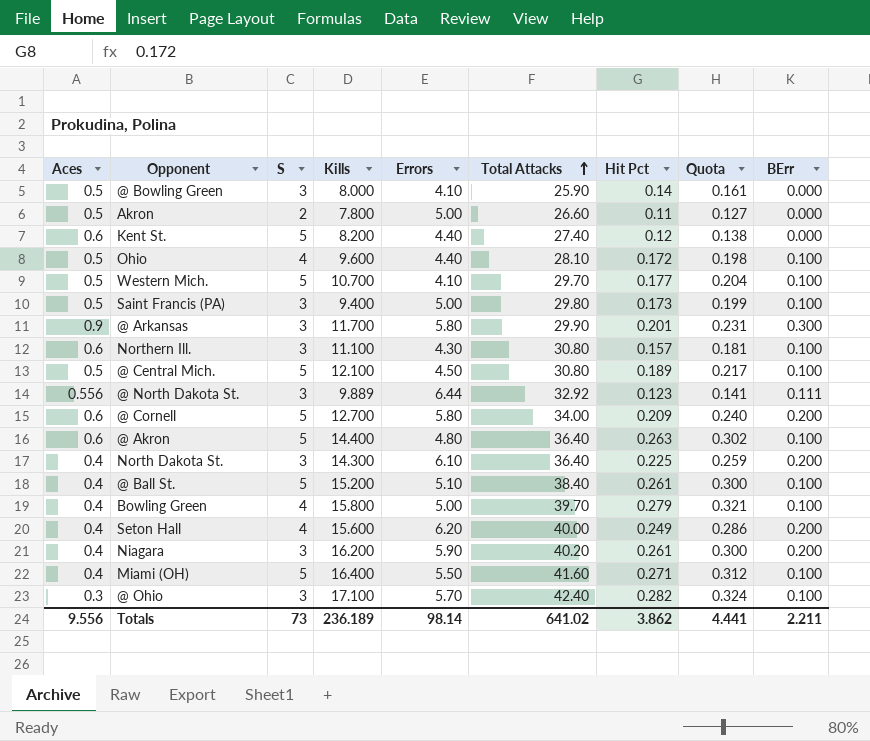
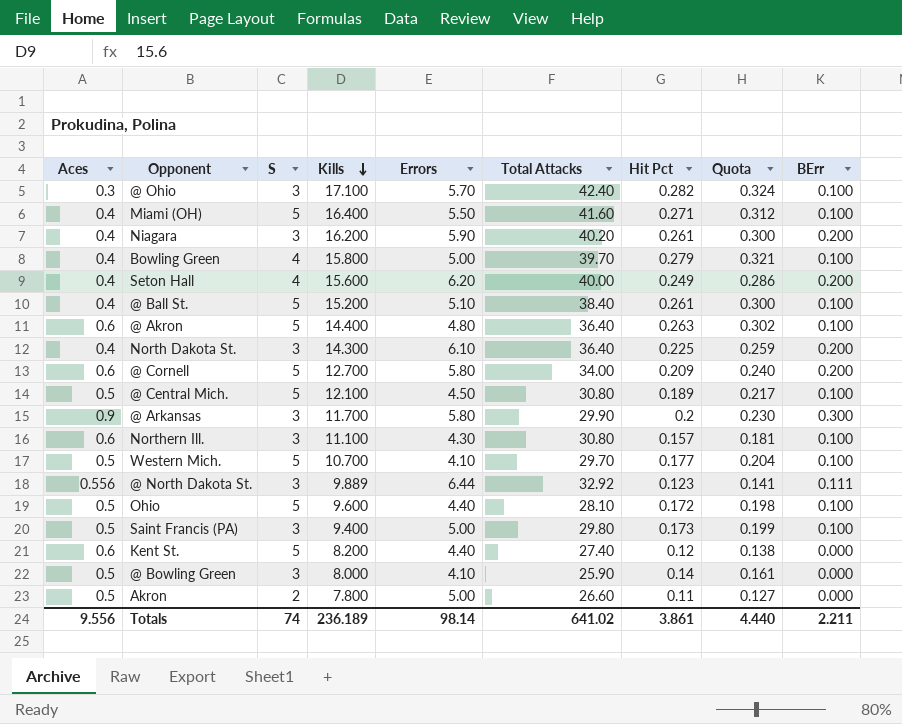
row order: Total Attacks ascending -> Kills descending
@ Arkansas | Hit Pct: 0.201 -> 0.2
@ Arkansas | Quota: 0.231 -> 0.230
Ohio | S: 4 -> 5
Totals | S: 73 -> 74
Totals | Hit Pct: 3.862 -> 3.861
Totals | Quota: 4.441 -> 4.440

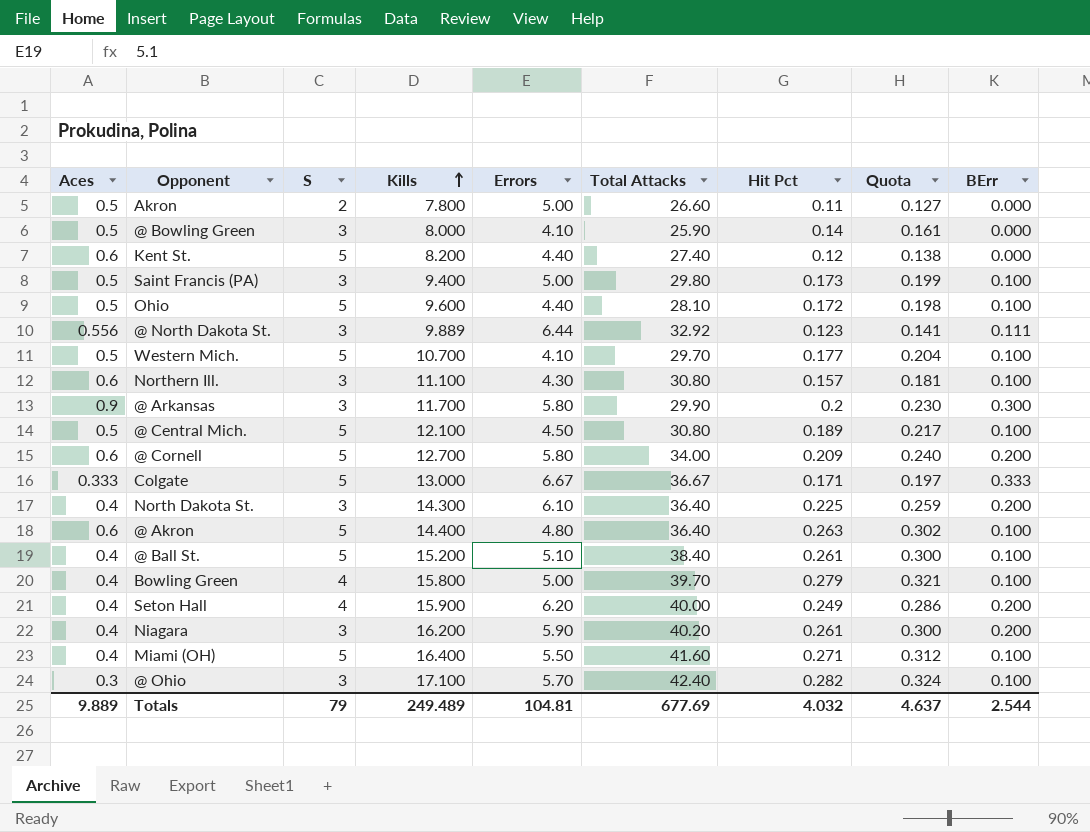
row order: Kills descending -> Kills ascending
row Colgate: none -> 0.333 | 5 | 13.000 | 6.67 | 36.67 | 0.171 | 0.197 | 0.333
Seton Hall | Kills: 15.600 -> 15.900
Totals | Aces: 9.556 -> 9.889
Totals | S: 74 -> 79
Totals | Kills: 236.189 -> 249.489
Totals | Errors: 98.14 -> 104.81
Totals | Total Attacks: 641.02 -> 677.69
Totals | Hit Pct: 3.861 -> 4.032
Totals | Quota: 4.440 -> 4.637
Totals | BErr: 2.211 -> 2.544

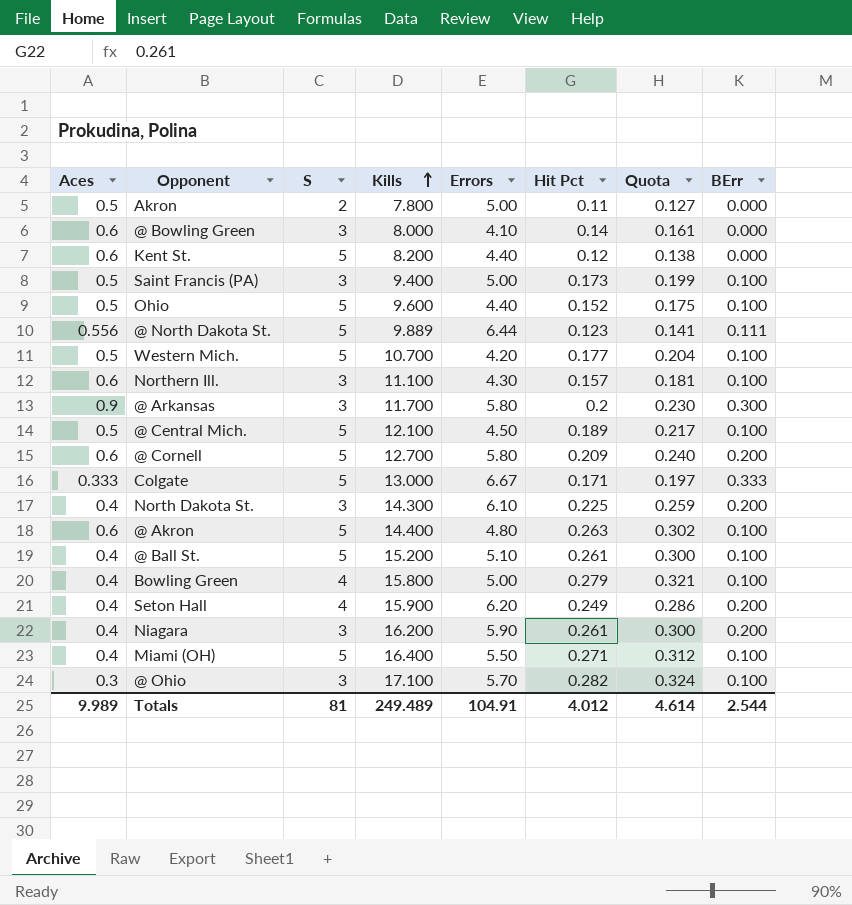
column Total Attacks | position: 6 -> none
@ Bowling Green | Aces: 0.5 -> 0.6
Ohio | Hit Pct: 0.172 -> 0.152
Ohio | Quota: 0.198 -> 0.175
@ North Dakota St. | S: 3 -> 5
Western Mich. | Errors: 4.10 -> 4.20
Totals | Aces: 9.889 -> 9.989
Totals | S: 79 -> 81
Totals | Errors: 104.81 -> 104.91
Totals | Hit Pct: 4.032 -> 4.012
Totals | Quota: 4.637 -> 4.614

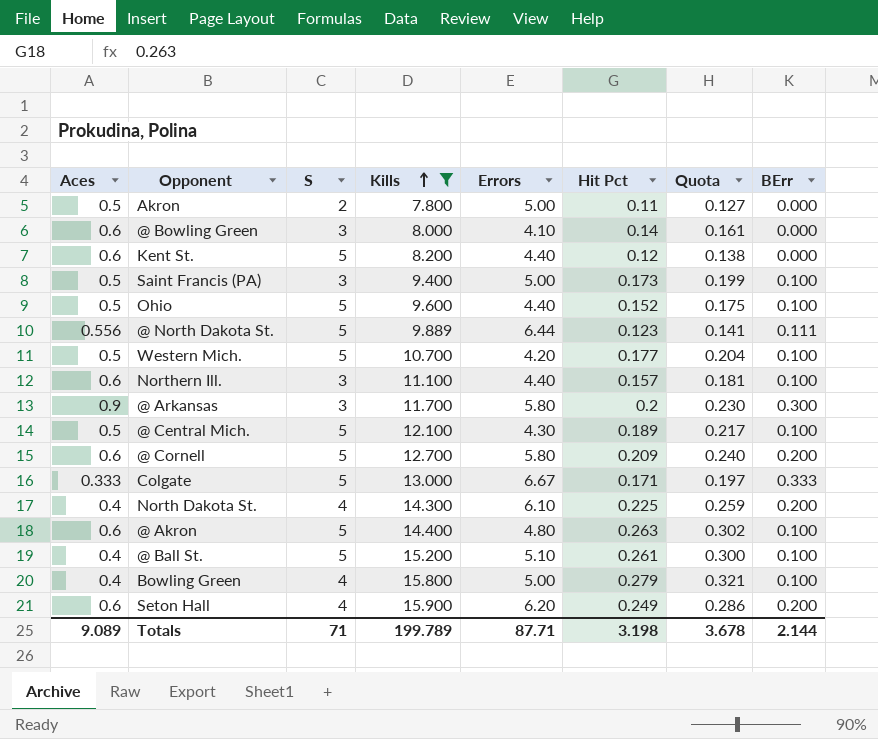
filter: none -> Kills <= 15.900
Northern Ill. | Errors: 4.30 -> 4.40
@ Central Mich. | Errors: 4.50 -> 4.30
North Dakota St. | S: 3 -> 4
Seton Hall | Aces: 0.4 -> 0.6
Totals | Aces: 9.989 -> 9.089
Totals | S: 81 -> 71
Totals | Kills: 249.489 -> 199.789
Totals | Errors: 104.91 -> 87.71
Totals | Hit Pct: 4.012 -> 3.198
Totals | Quota: 4.614 -> 3.678
Totals | BErr: 2.544 -> 2.144

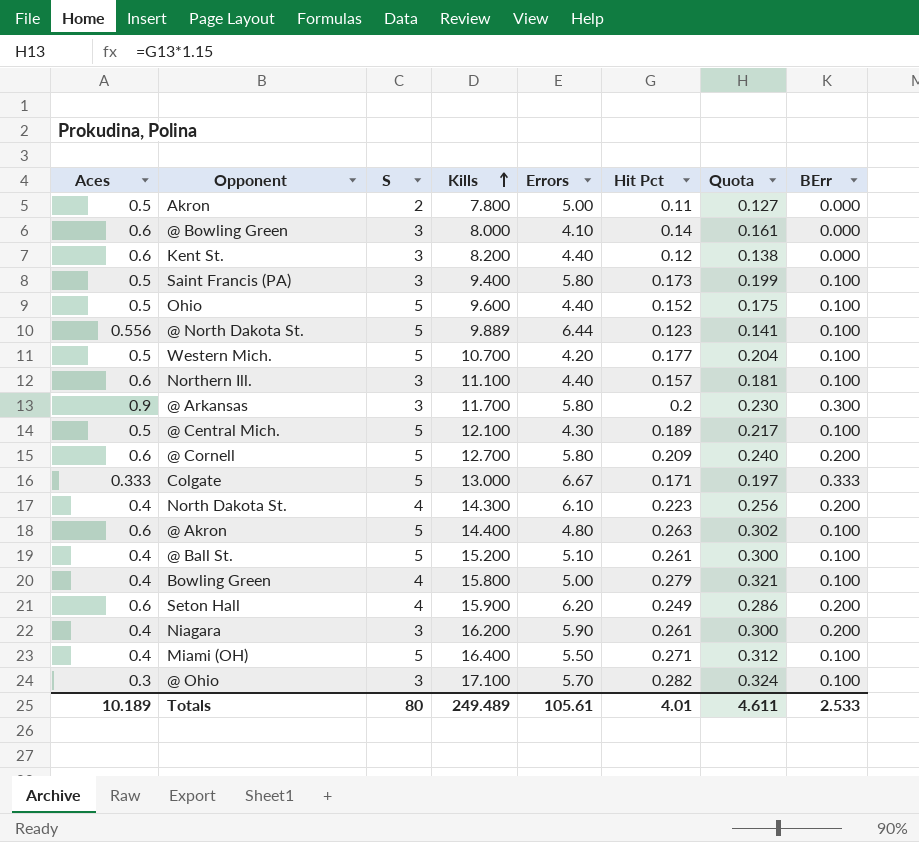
filter: Kills <= 15.900 -> none
Kent St. | S: 5 -> 3
Saint Francis (PA) | Errors: 5.00 -> 5.80
@ North Dakota St. | BErr: 0.111 -> 0.100
North Dakota St. | Hit Pct: 0.225 -> 0.223
North Dakota St. | Quota: 0.259 -> 0.256
Totals | Aces: 9.089 -> 10.189
Totals | S: 71 -> 80
Totals | Kills: 199.789 -> 249.489
Totals | Errors: 87.71 -> 105.61
Totals | Hit Pct: 3.198 -> 4.01
Totals | Quota: 3.678 -> 4.611
Totals | BErr: 2.144 -> 2.533

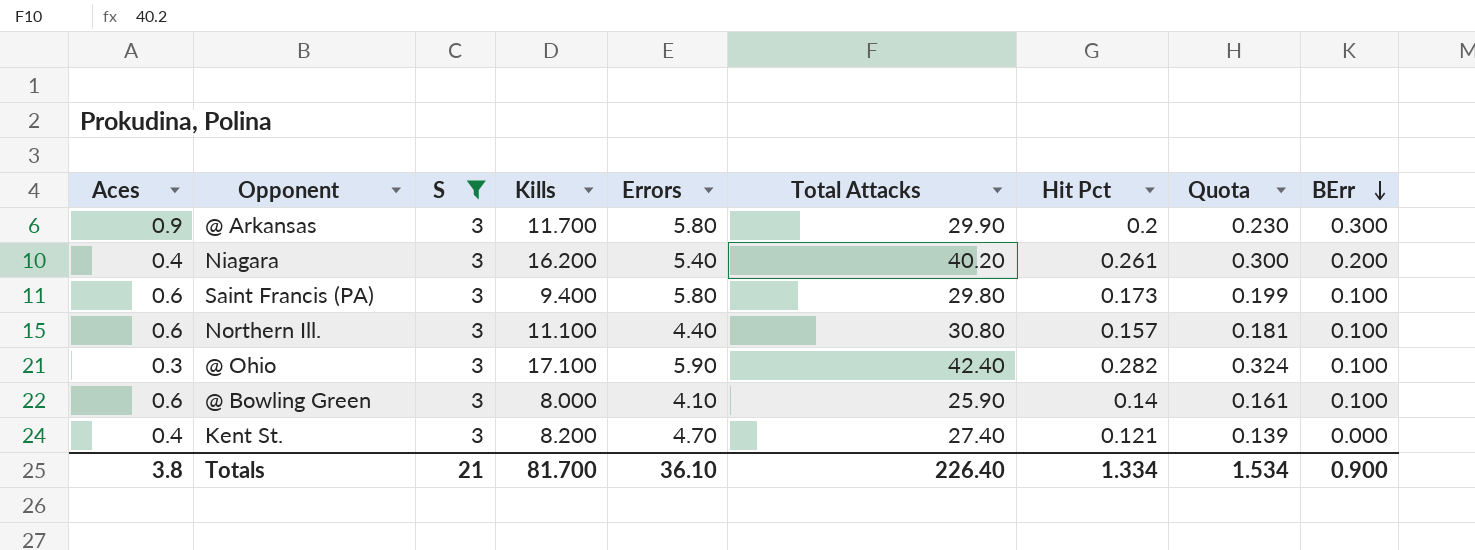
filter: none -> S = 3
row order: Kills ascending -> BErr descending
column Total Attacks | position: none -> 6
Niagara | Errors: 5.90 -> 5.40
Saint Francis (PA) | Aces: 0.5 -> 0.6
@ Ohio | Errors: 5.70 -> 5.90
@ Bowling Green | BErr: 0.000 -> 0.100
Kent St. | Aces: 0.6 -> 0.4
Kent St. | Errors: 4.40 -> 4.70
Kent St. | Hit Pct: 0.12 -> 0.121
Kent St. | Quota: 0.138 -> 0.139
Totals | Aces: 10.189 -> 3.8
Totals | S: 80 -> 21
Totals | Kills: 249.489 -> 81.700
Totals | Errors: 105.61 -> 36.10
Totals | Hit Pct: 4.01 -> 1.334
Totals | Quota: 4.611 -> 1.534
Totals | BErr: 2.533 -> 0.900

